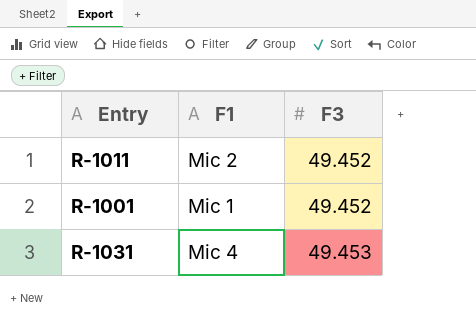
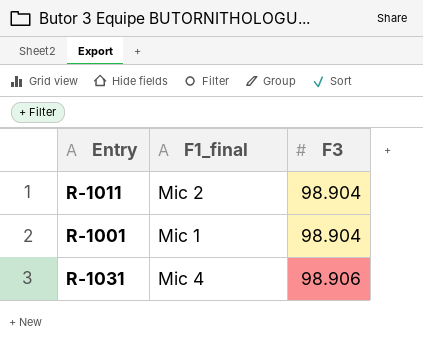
column name: F1 -> F1_final
R-1011 | F3: 49.452 -> 98.904
R-1001 | F3: 49.452 -> 98.904
R-1031 | F3: 49.453 -> 98.906

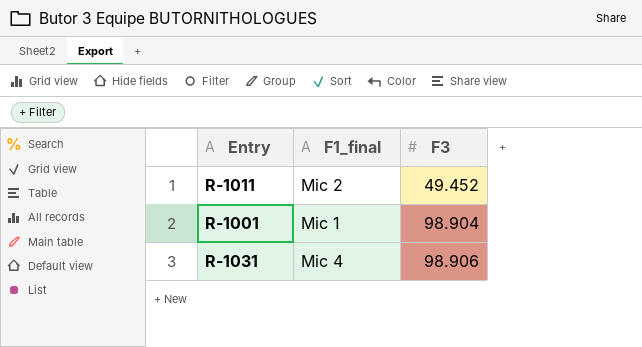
R-1011 | F3: 98.904 -> 49.452

